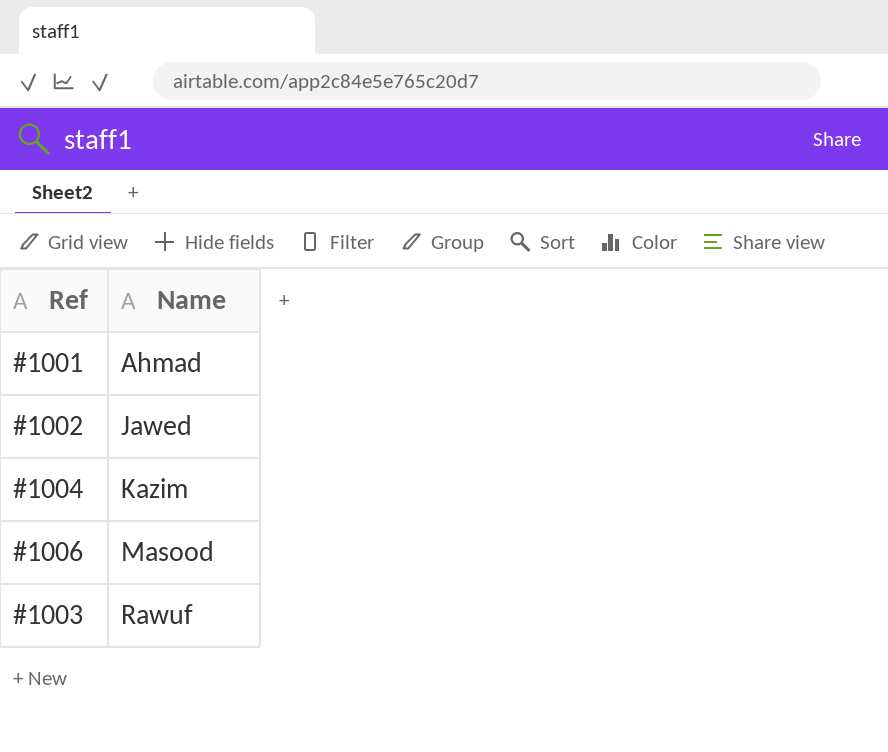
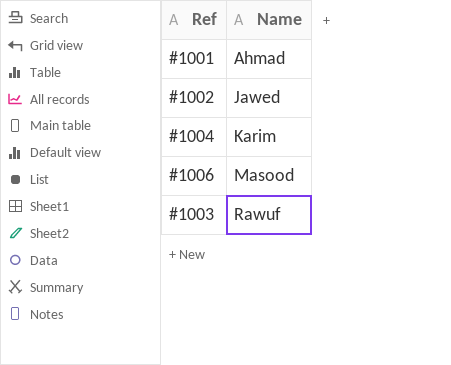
#1004 | Name: Kazim -> Karim

